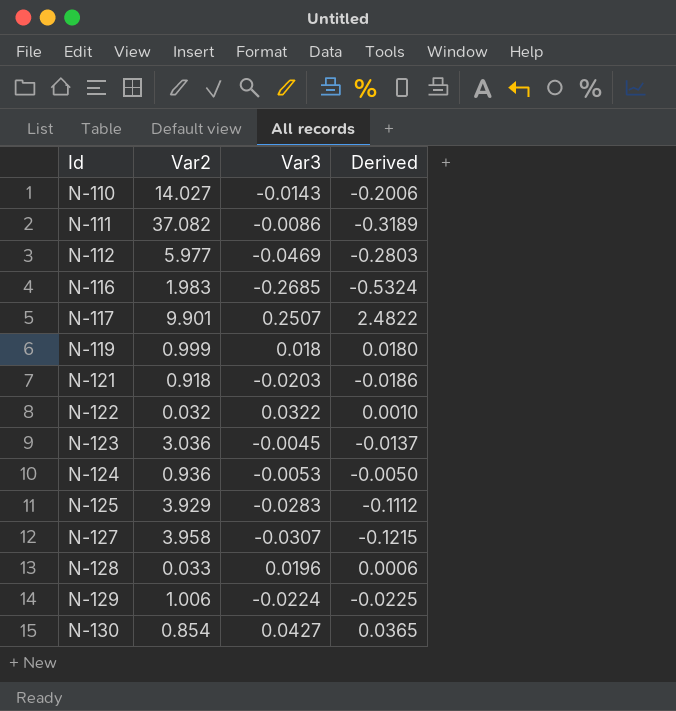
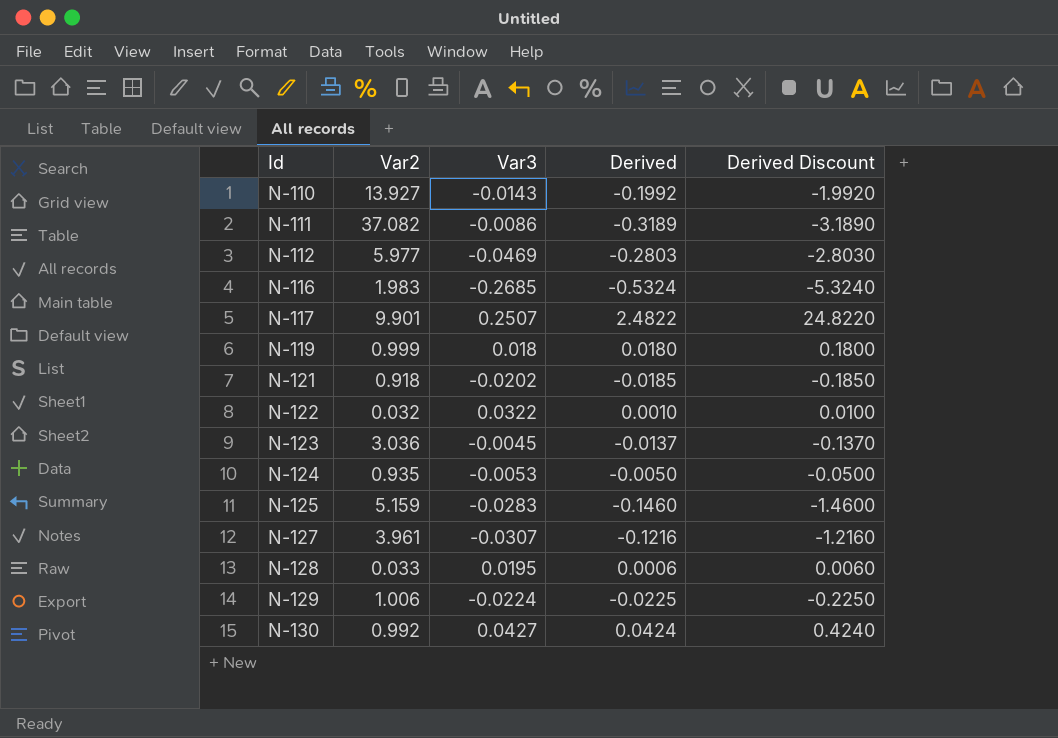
column Derived Discount | formula: none -> [Derived] * 10
N-110 | Var2: 14.027 -> 13.927
N-110 | Derived: -0.2006 -> -0.1992
N-121 | Var3: -0.0203 -> -0.0202
N-121 | Derived: -0.0186 -> -0.0185
N-124 | Var2: 0.936 -> 0.935
N-125 | Var2: 3.929 -> 5.159
N-125 | Derived: -0.1112 -> -0.1460
N-127 | Var2: 3.958 -> 3.961
N-127 | Derived: -0.1215 -> -0.1216
N-128 | Var3: 0.0196 -> 0.0195
N-130 | Var2: 0.854 -> 0.992
N-130 | Derived: 0.0365 -> 0.0424

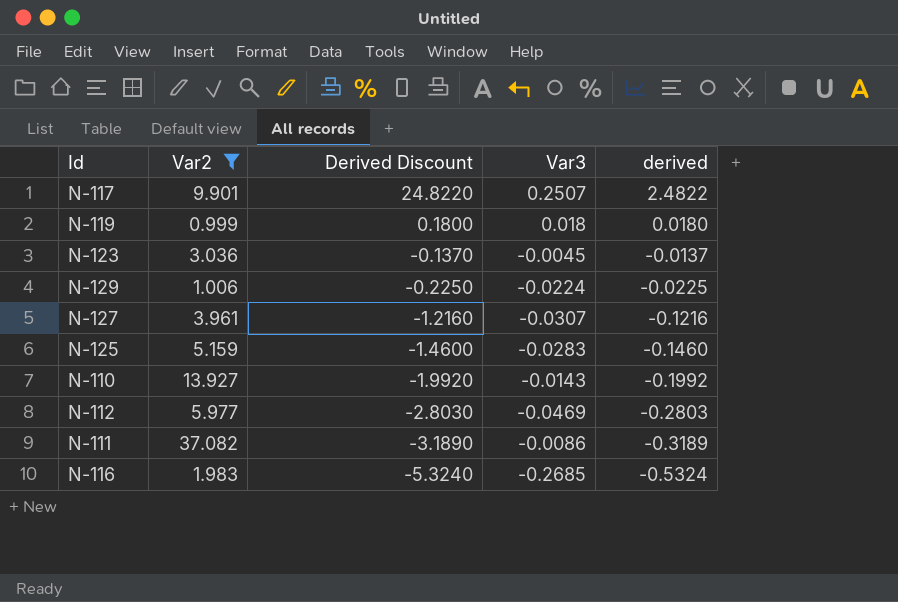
filter: none -> Var2 >= 0.999
row order: Id ascending -> Derived Discount descending
column Derived Discount | position: 5 -> 3
column name: Derived -> derived

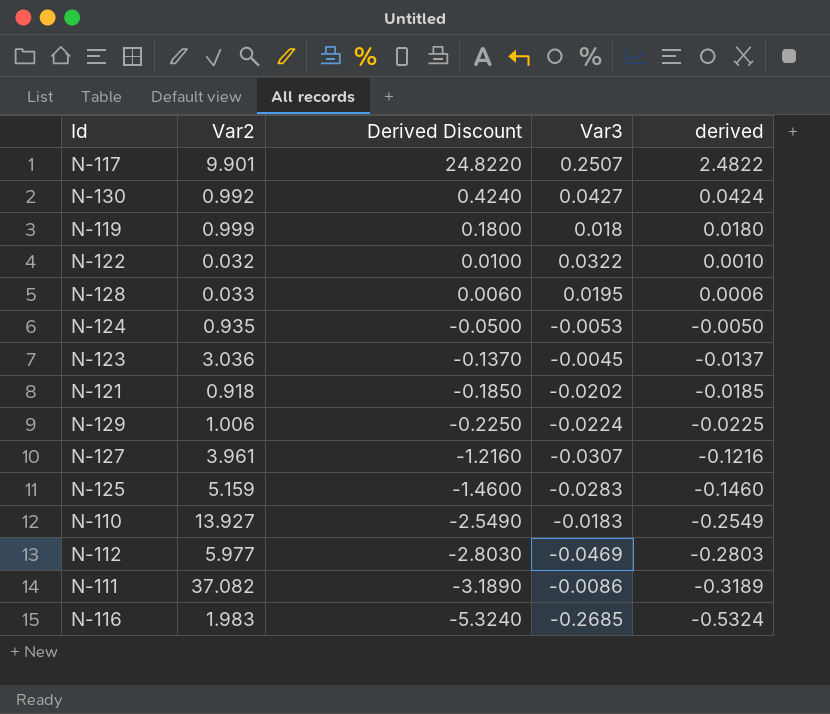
filter: Var2 >= 0.999 -> none
N-110 | Derived Discount: -1.9920 -> -2.5490
N-110 | Var3: -0.0143 -> -0.0183
N-110 | derived: -0.1992 -> -0.2549

